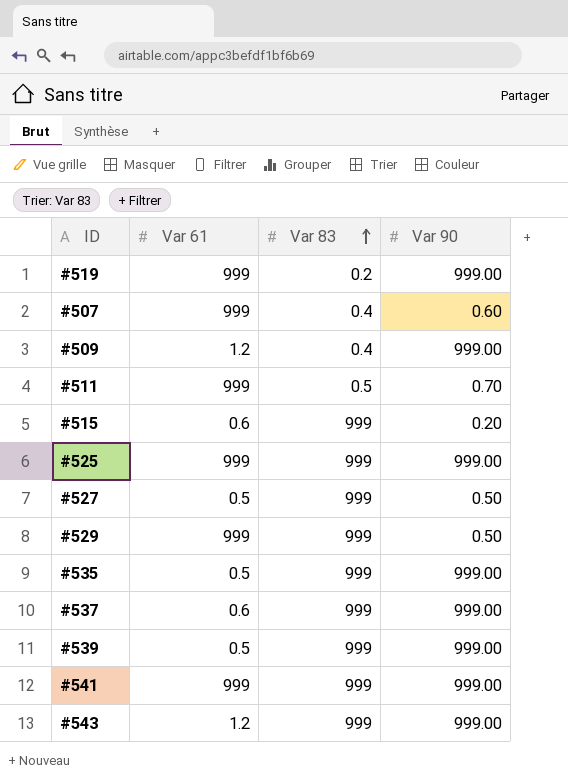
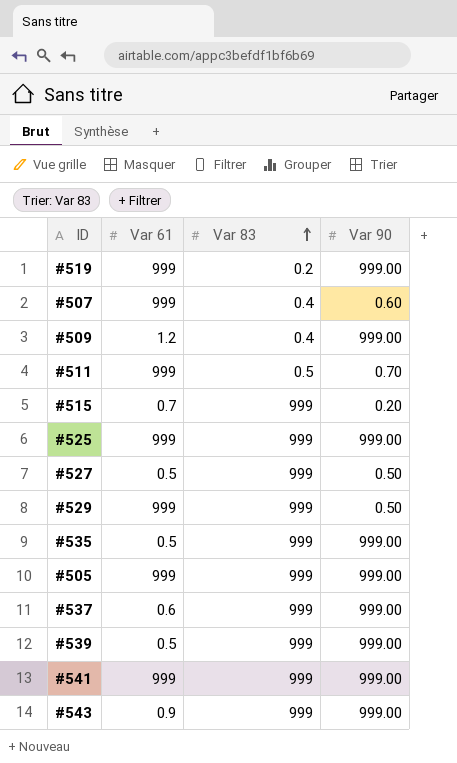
#515 | Var 61: 0.6 -> 0.7
row #505: none -> 999 | 999 | 999.00
#543 | Var 61: 1.2 -> 0.9

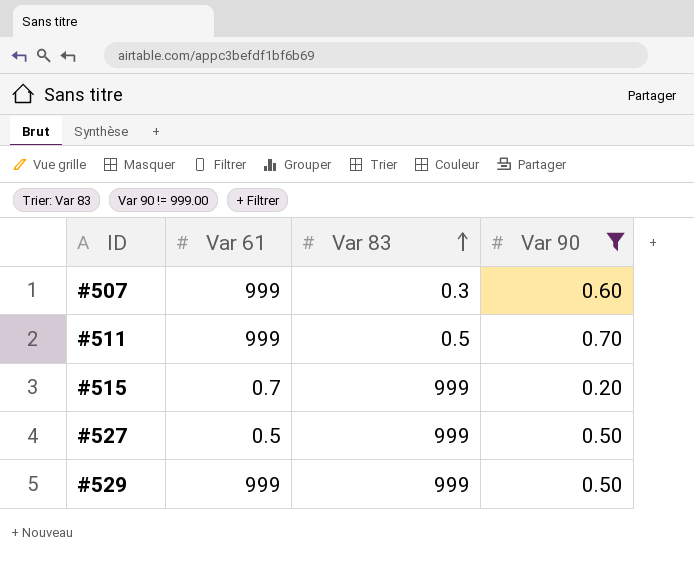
filter: none -> Var 90 != 999.00
#507 | Var 83: 0.4 -> 0.3

